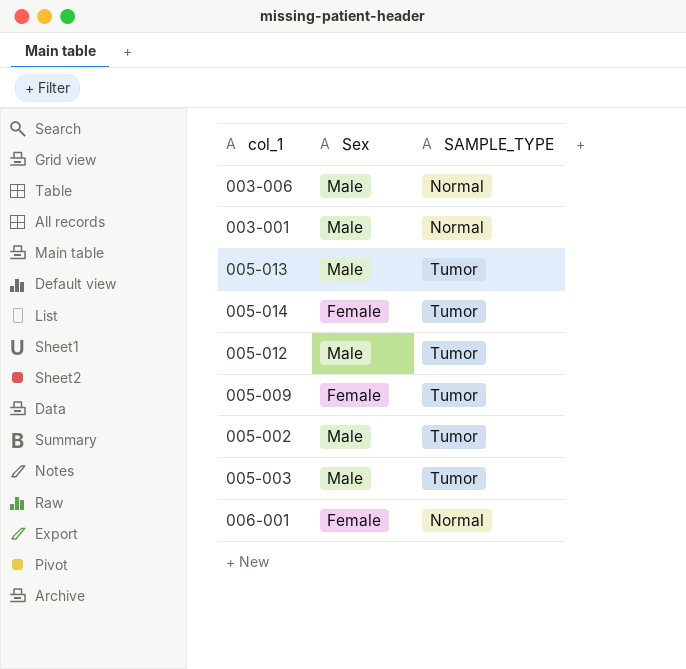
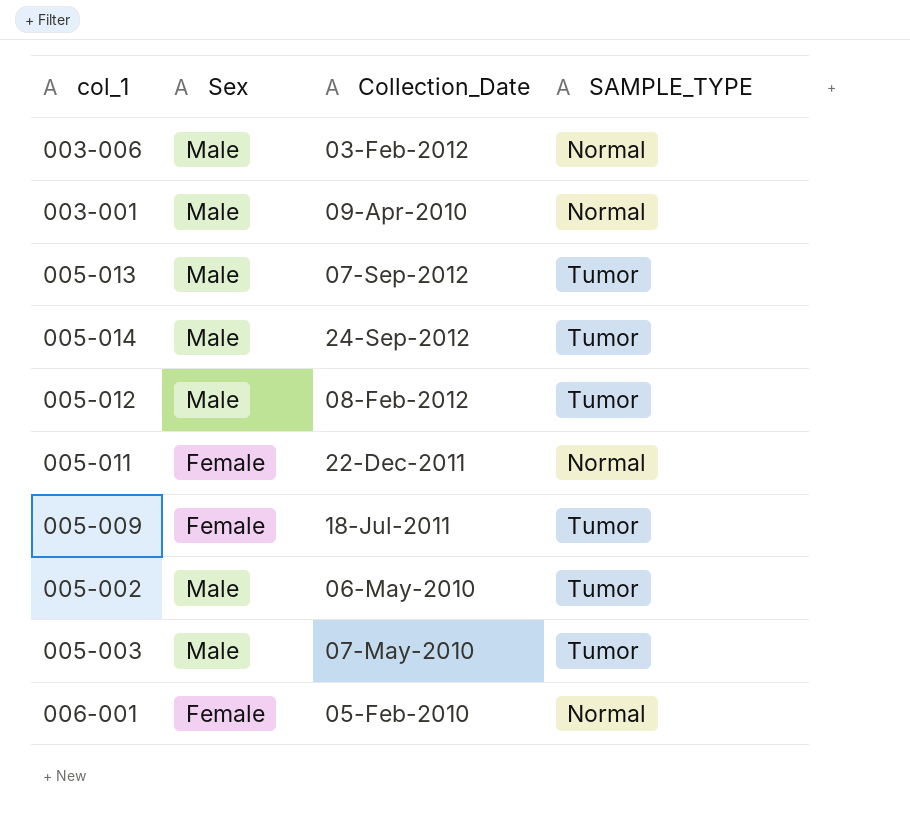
column Collection_Date | position: none -> 3
005-014 | Sex: Female -> Male
row 005-011: none -> Female | 22-Dec-2011 | Normal

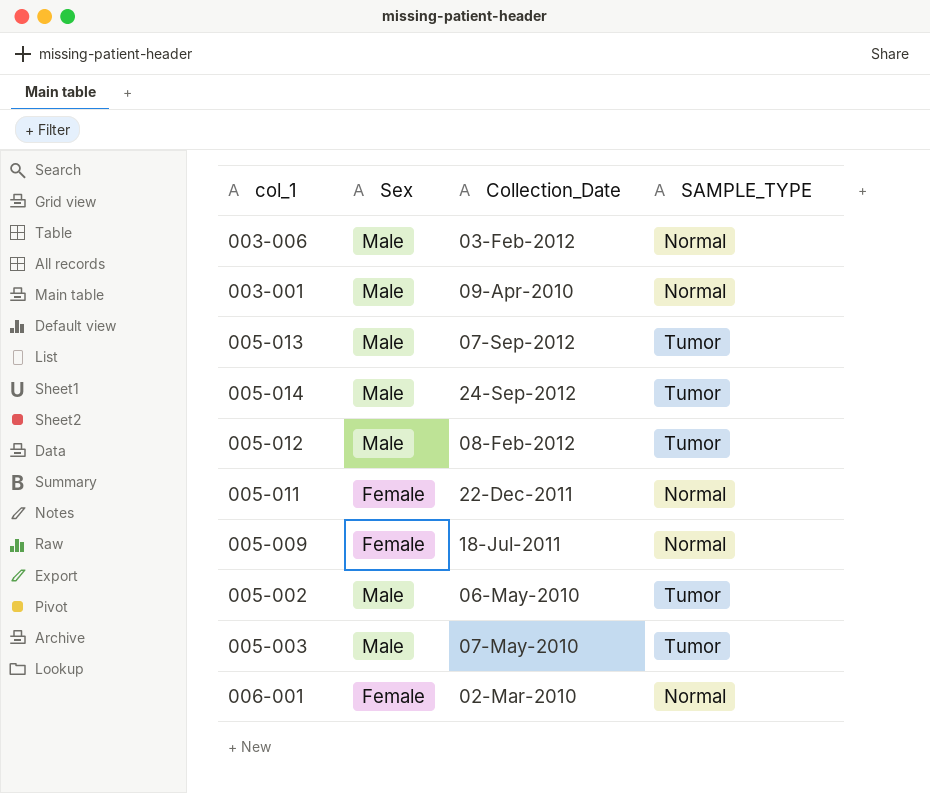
005-009 | SAMPLE_TYPE: Tumor -> Normal
006-001 | Collection_Date: 05-Feb-2010 -> 02-Mar-2010

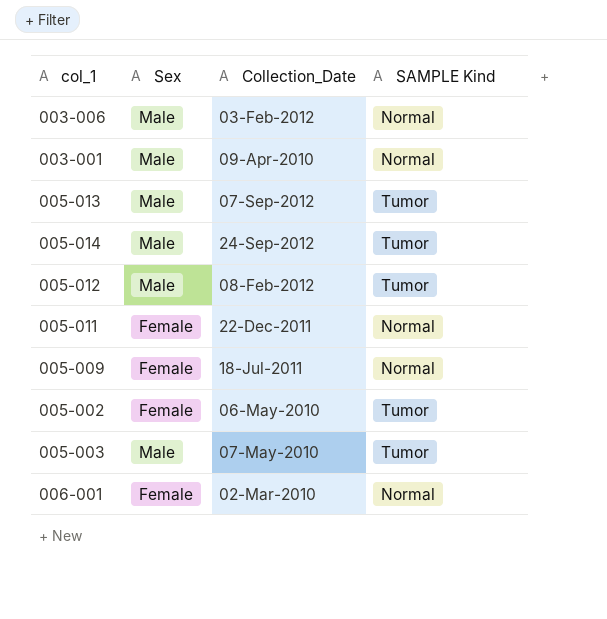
column name: SAMPLE_TYPE -> SAMPLE Kind
005-002 | Sex: Male -> Female

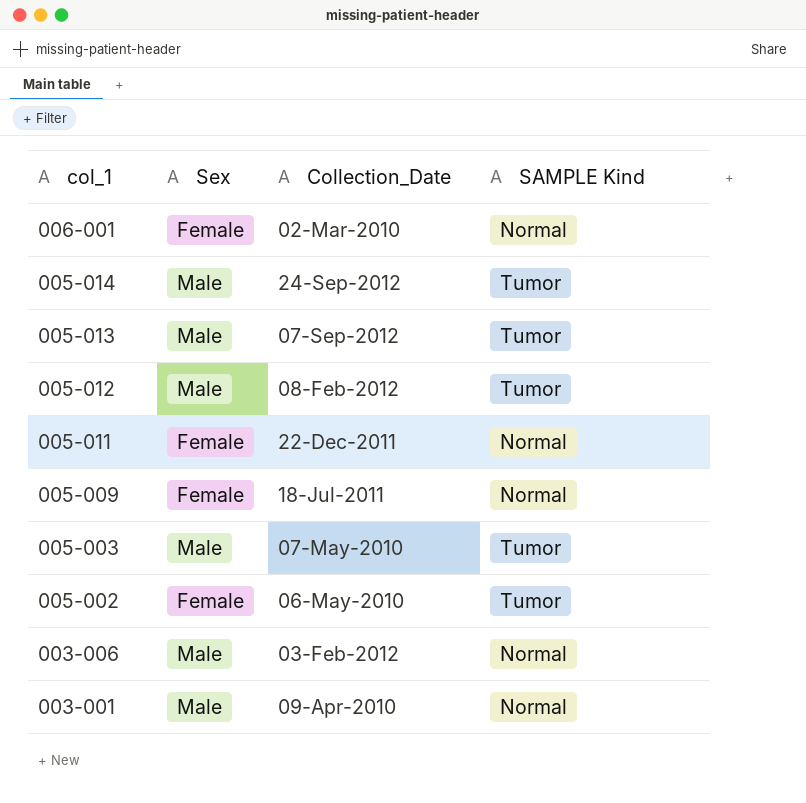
row order: none -> col_1 descending

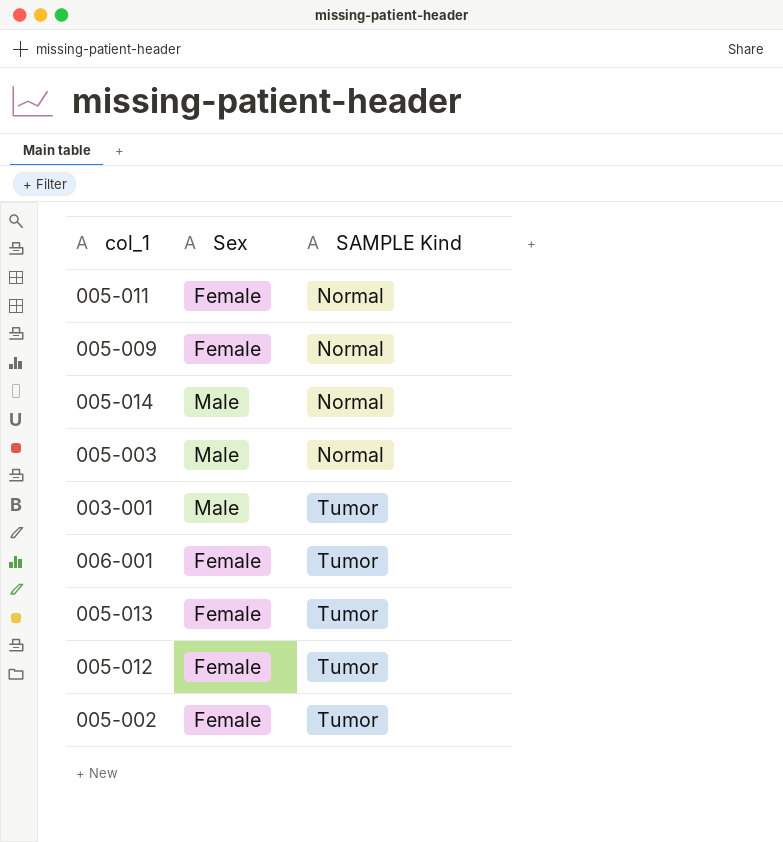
row order: col_1 descending -> SAMPLE Kind ascending
column Collection_Date | position: 3 -> none
row 003-006: Male | 03-Feb-2012 | Normal -> none
005-014 | SAMPLE Kind: Tumor -> Normal
005-003 | SAMPLE Kind: Tumor -> Normal
003-001 | SAMPLE Kind: Normal -> Tumor
006-001 | SAMPLE Kind: Normal -> Tumor
005-013 | Sex: Male -> Female
005-012 | Sex: Male -> Female

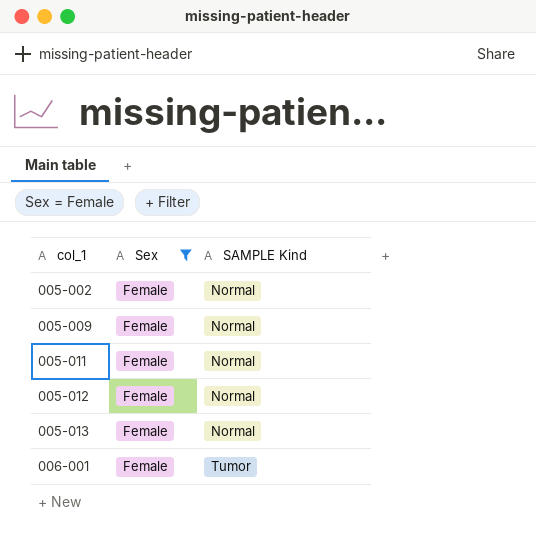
filter: none -> Sex = Female
row order: SAMPLE Kind ascending -> col_1 ascending
005-002 | SAMPLE Kind: Tumor -> Normal
005-012 | SAMPLE Kind: Tumor -> Normal
005-013 | SAMPLE Kind: Tumor -> Normal

